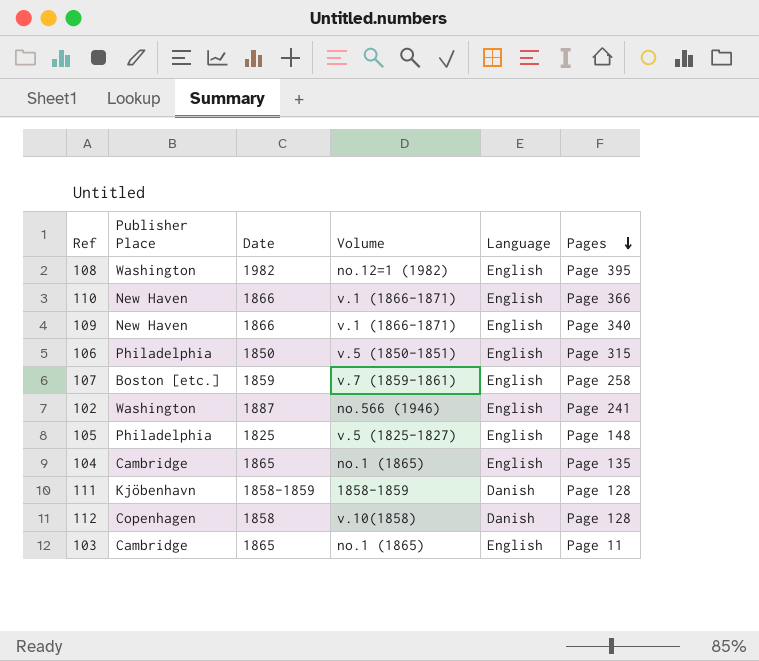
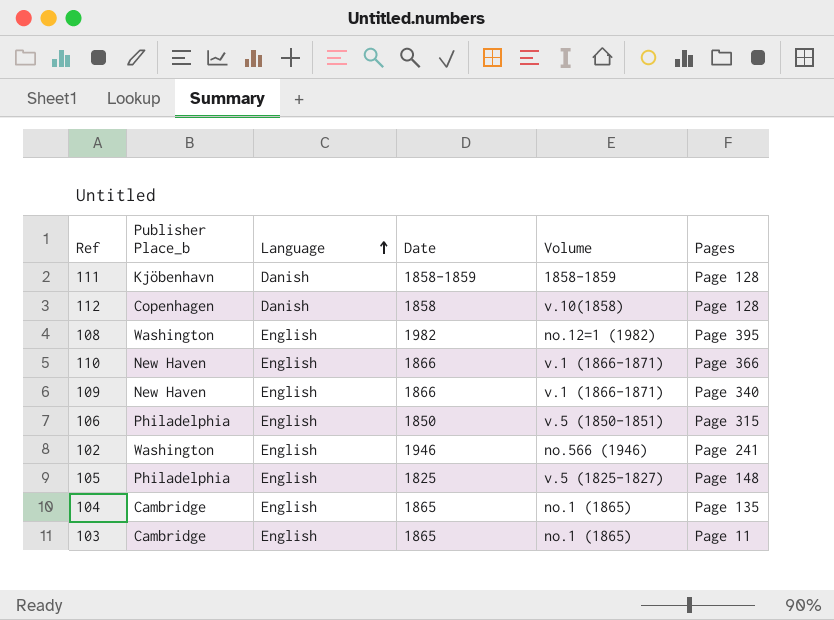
row order: Pages descending -> Language ascending
column name: Publisher Place -> Publisher Place_b
column Language | position: 5 -> 3
row 107: Boston [etc.] | 1859 | v.7 (1859-1861) | English | Page 258 -> none
102 | Date: 1887 -> 1946

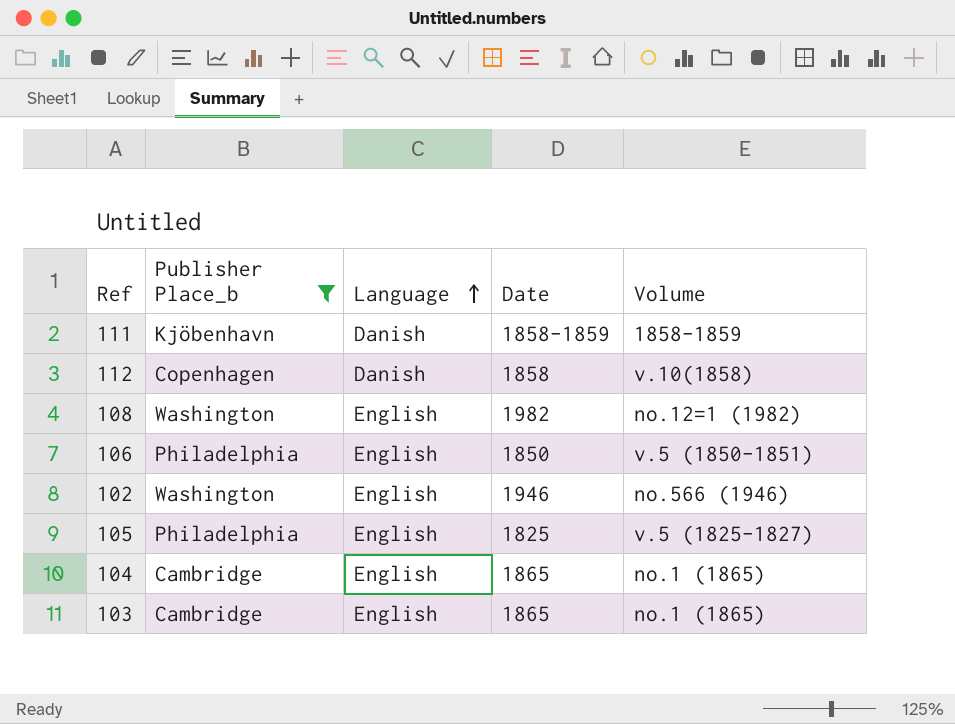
filter: none -> Publisher Place_b != New Haven
column Pages | position: 6 -> none

